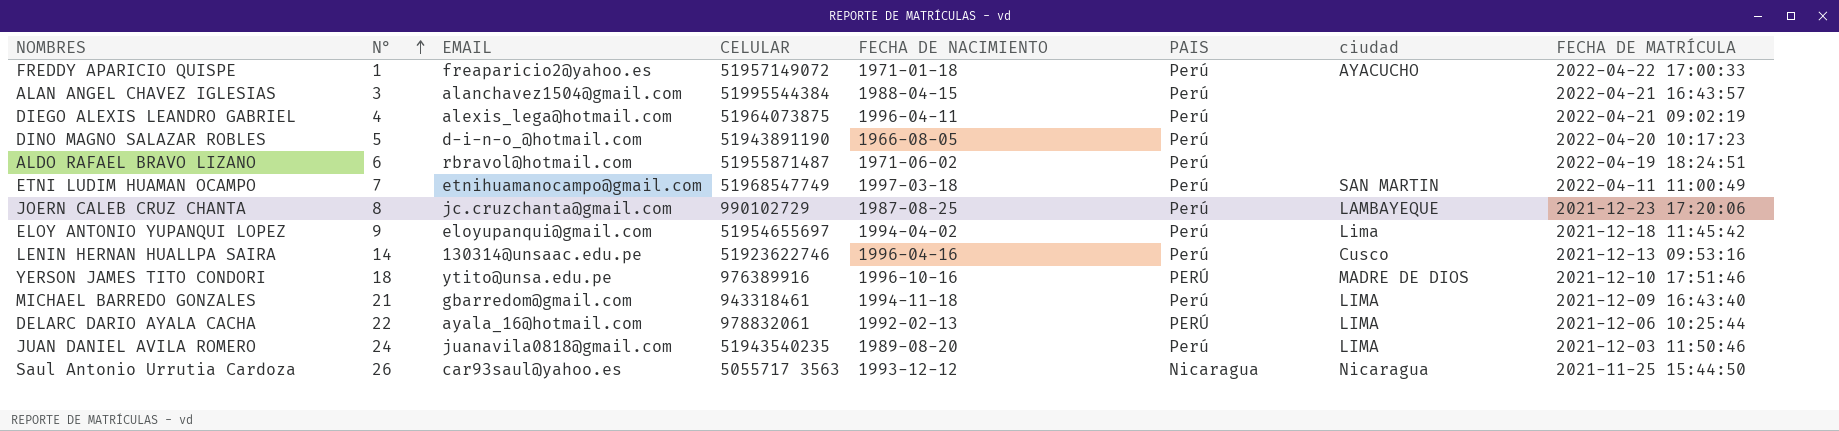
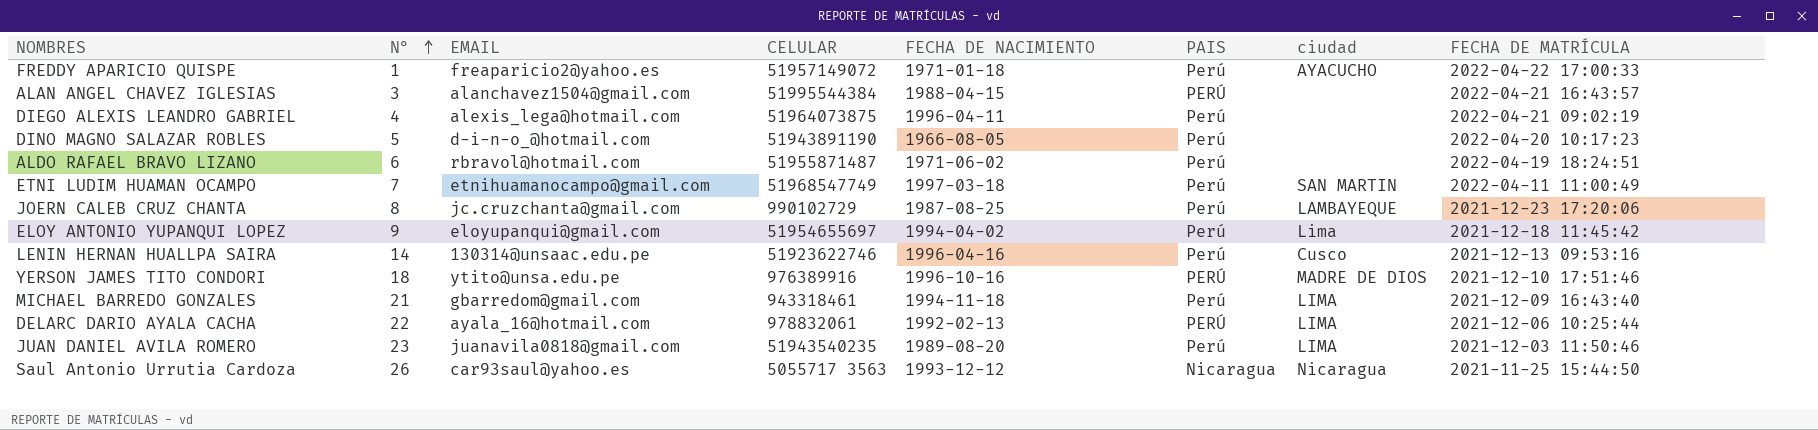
ALAN ANGEL CHAVEZ IGLESIAS | PAIS: Perú -> PERÚ
JUAN DANIEL AVILA ROMERO | N°: 24 -> 23

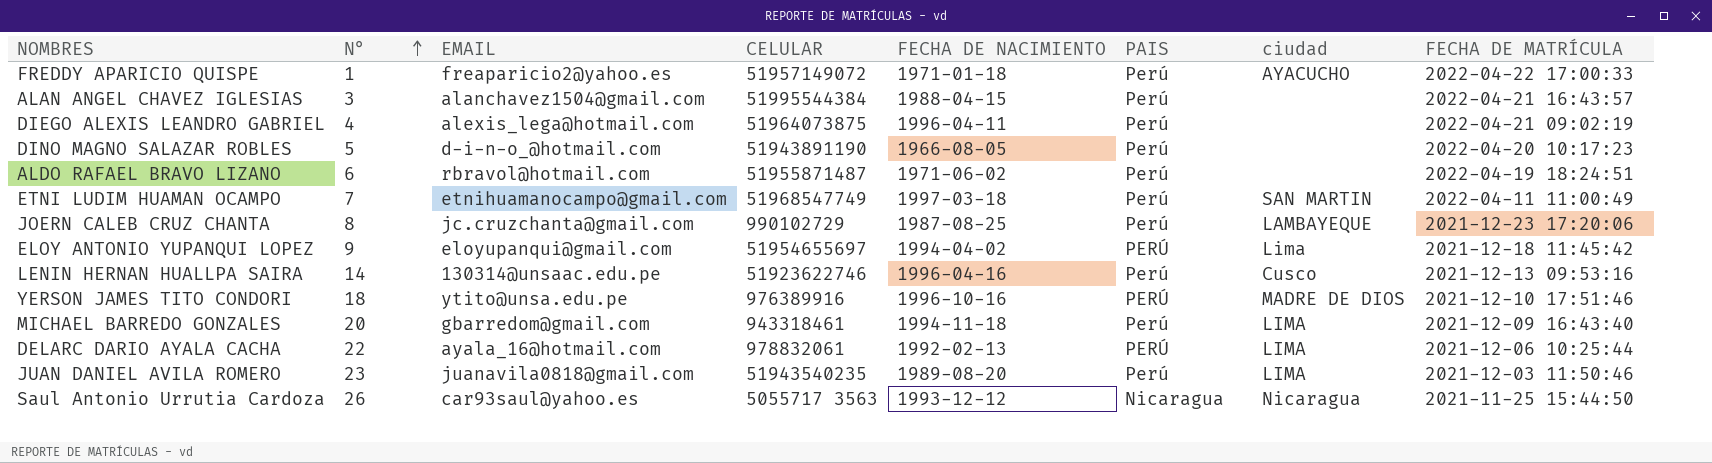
ALAN ANGEL CHAVEZ IGLESIAS | PAIS: PERÚ -> Perú
ELOY ANTONIO YUPANQUI LOPEZ | PAIS: Perú -> PERÚ
MICHAEL BARREDO GONZALES | N°: 21 -> 20

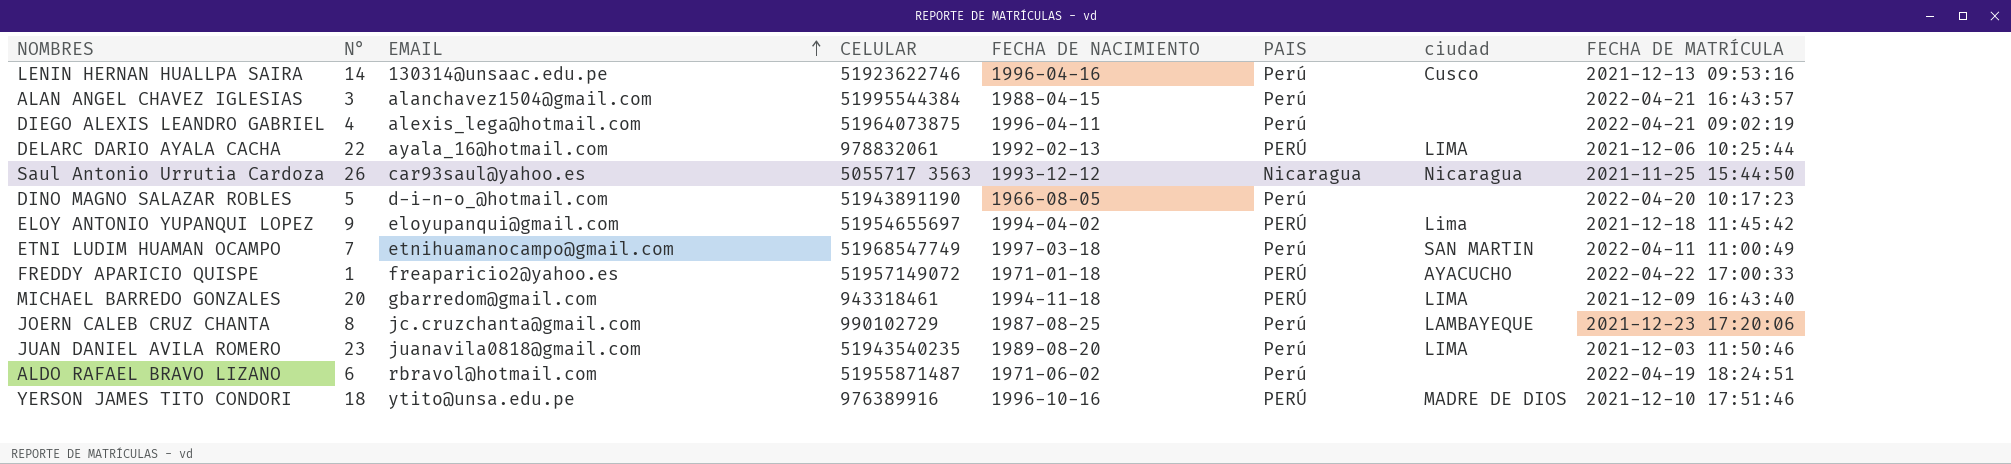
row order: N° ascending -> EMAIL ascending
FREDDY APARICIO QUISPE | PAIS: Perú -> PERÚ
MICHAEL BARREDO GONZALES | PAIS: Perú -> PERÚ

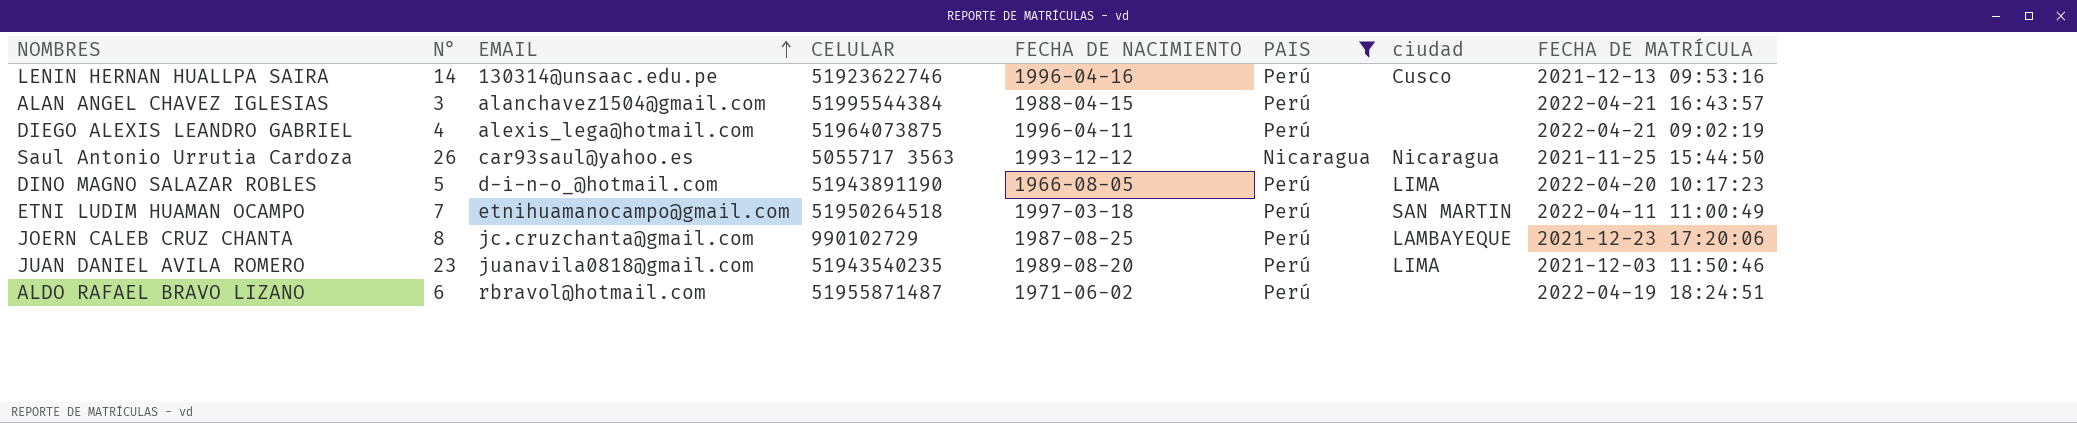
filter: none -> PAIS != PERÚ
DINO MAGNO SALAZAR ROBLES | ciudad: none -> LIMA
ETNI LUDIM HUAMAN OCAMPO | CELULAR: 51968547749 -> 51950264518

